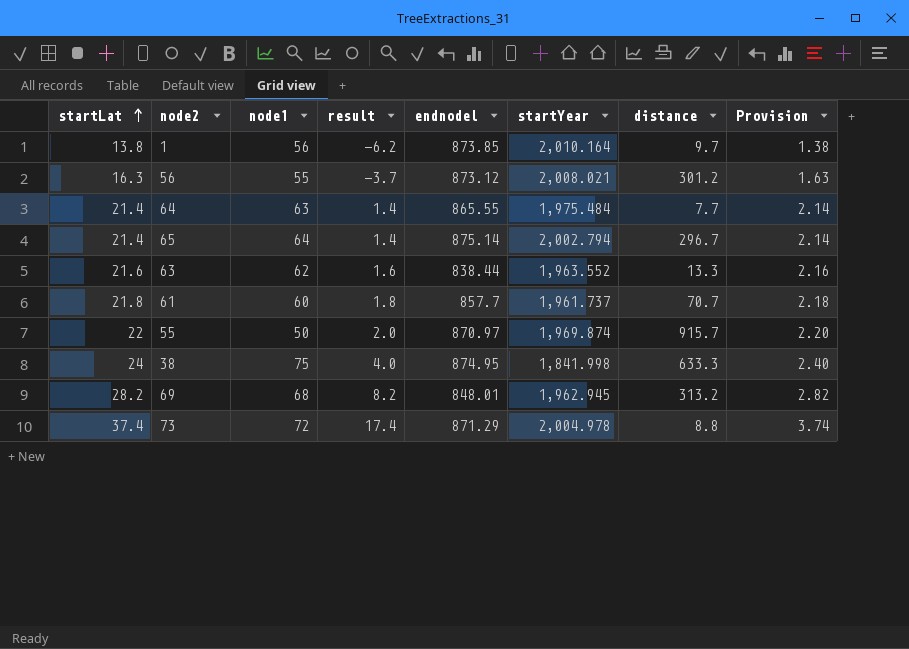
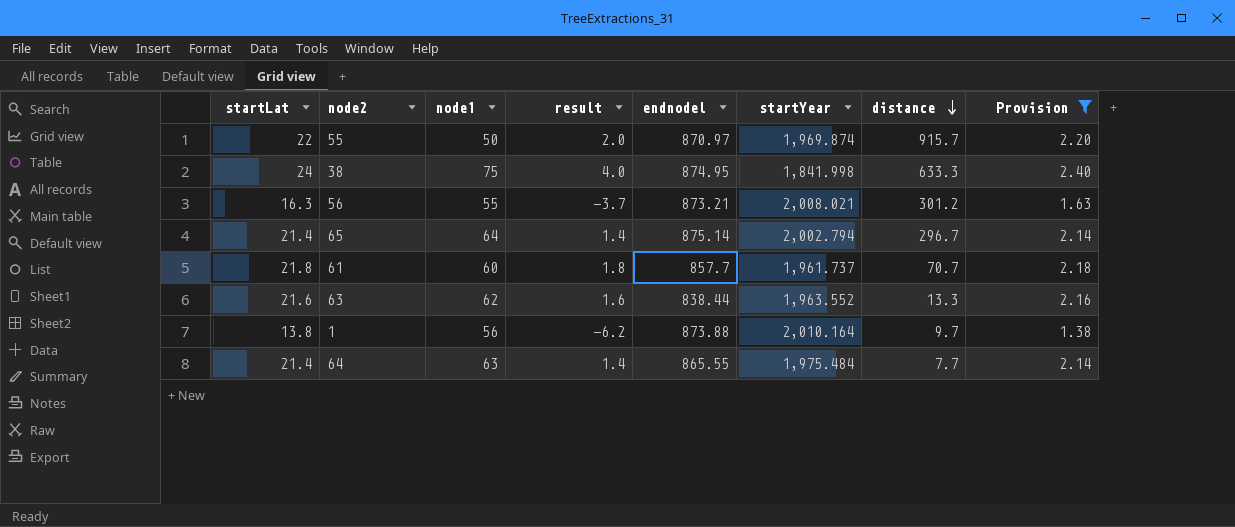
filter: none -> Provision <= 2.40
row order: startLat ascending -> distance descending
56 | endnodel: 873.12 -> 873.21
1 | endnodel: 873.85 -> 873.88

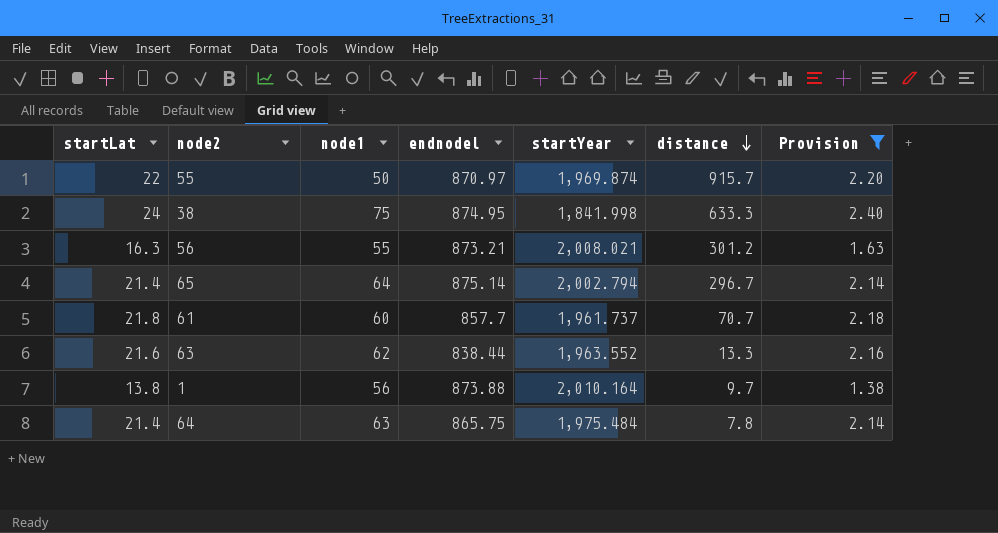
column result | formula: [startLat] - 20 -> none
64 | endnodel: 865.55 -> 865.75
64 | distance: 7.7 -> 7.8

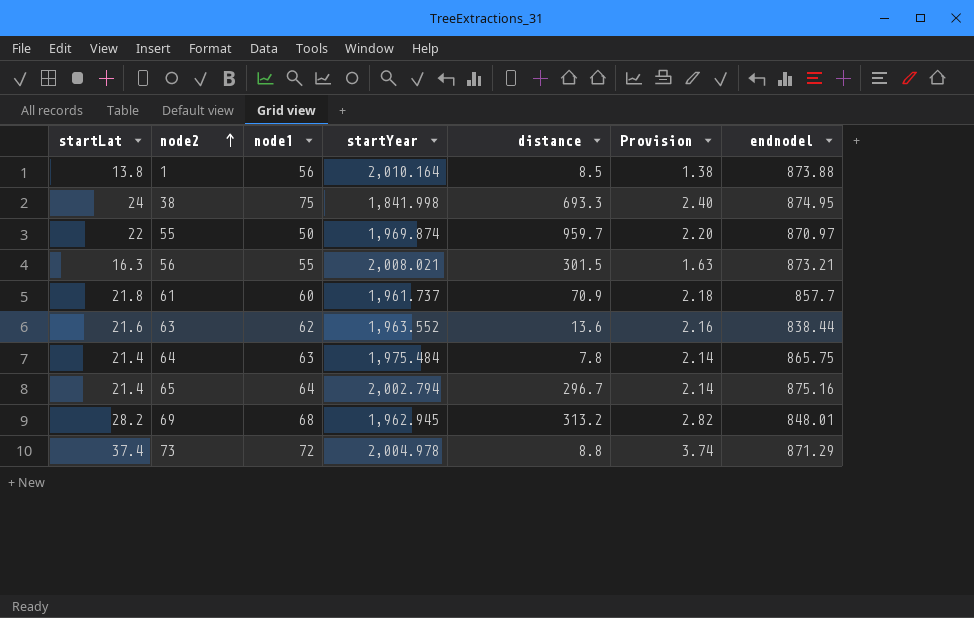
filter: Provision <= 2.40 -> none
row order: distance descending -> node2 ascending
column endnodel | position: 4 -> 7
1 | distance: 9.7 -> 8.5
38 | distance: 633.3 -> 693.3
55 | distance: 915.7 -> 959.7
56 | distance: 301.2 -> 301.5
61 | distance: 70.7 -> 70.9
63 | distance: 13.3 -> 13.6
65 | endnodel: 875.14 -> 875.16

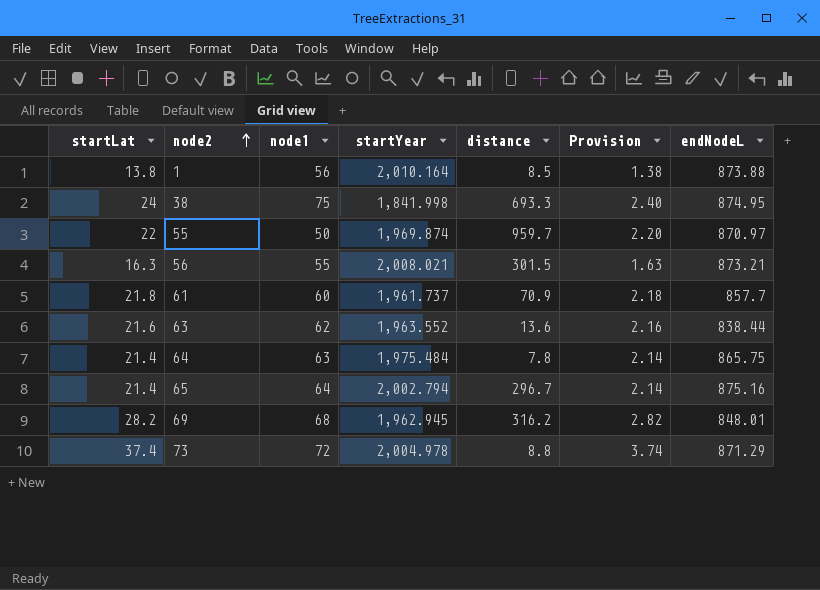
column name: endnodel -> endNodeL
69 | distance: 313.2 -> 316.2

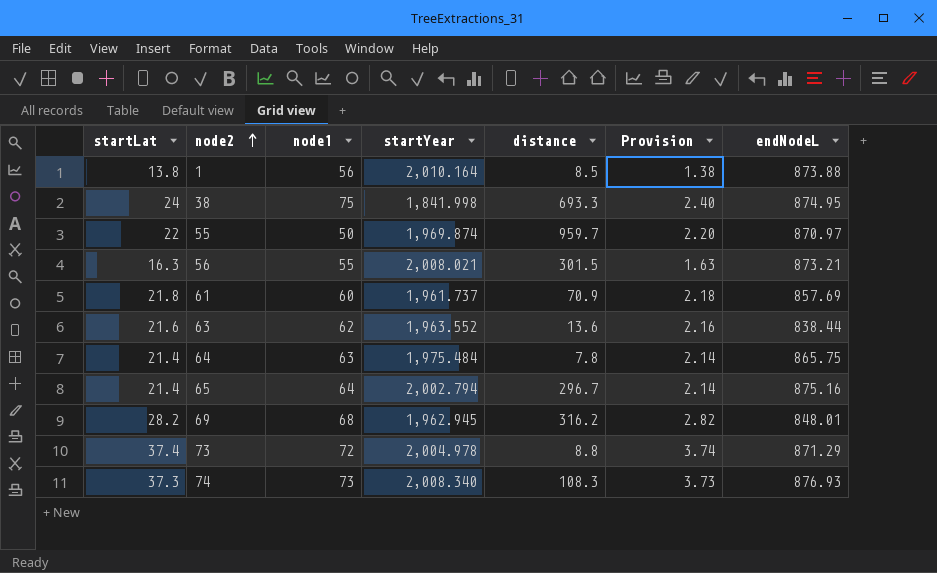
61 | endNodeL: 857.7 -> 857.69
row 74: none -> 37.3 | 73 | 2,008.340 | 108.3 | 3.73 | 876.93

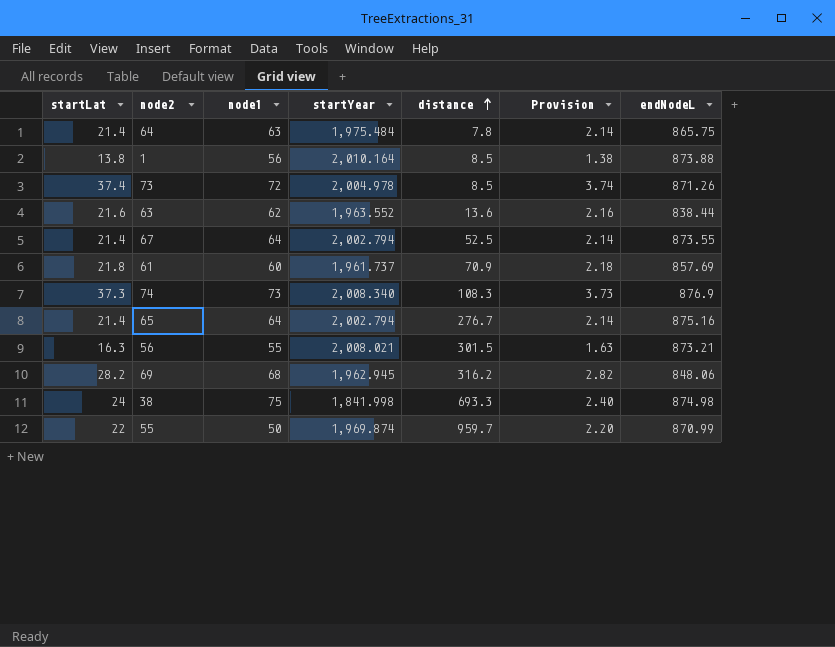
row order: node2 ascending -> distance ascending
73 | distance: 8.8 -> 8.5
73 | endNodeL: 871.29 -> 871.26
row 67: none -> 21.4 | 64 | 2,002.794 | 52.5 | 2.14 | 873.55
74 | endNodeL: 876.93 -> 876.9
65 | distance: 296.7 -> 276.7
69 | endNodeL: 848.01 -> 848.06
38 | endNodeL: 874.95 -> 874.98
55 | endNodeL: 870.97 -> 870.99

